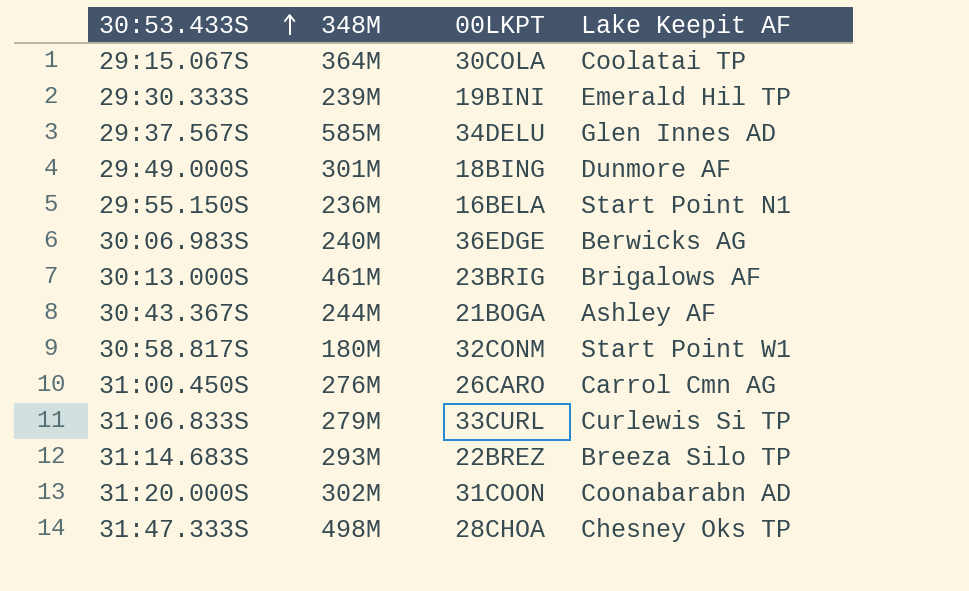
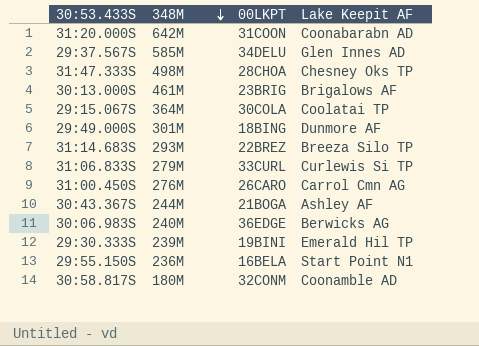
row order: 30:53.433S ascending -> 348M descending
31:20.000S | 348M: 302M -> 642M
30:58.817S | Lake Keepit AF: Start Point W1 -> Coonamble AD

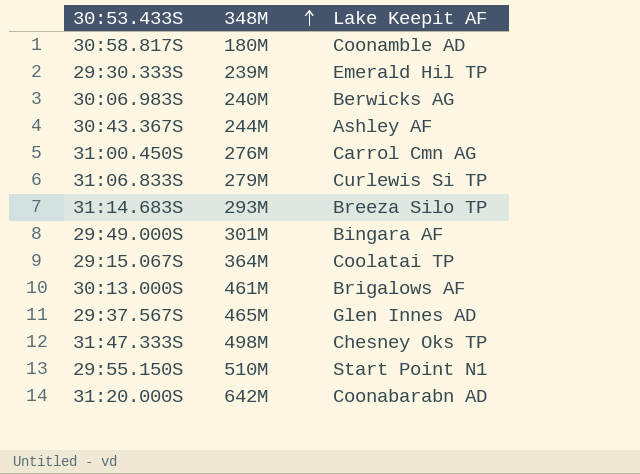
row order: 348M descending -> 348M ascending
column 00LKPT | position: 3 -> none
29:49.000S | Lake Keepit AF: Dunmore AF -> Bingara AF
29:37.567S | 348M: 585M -> 465M
29:55.150S | 348M: 236M -> 510M

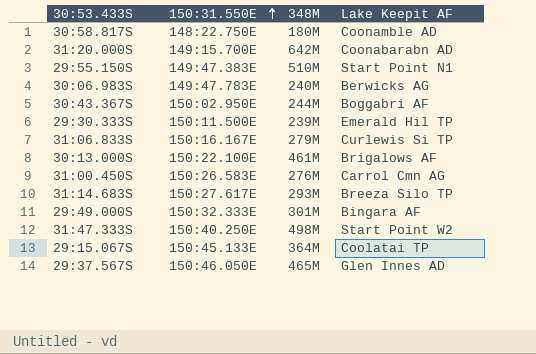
row order: 348M ascending -> 150:31.550E ascending
column 150:31.550E | position: none -> 2
30:43.367S | Lake Keepit AF: Ashley AF -> Boggabri AF
31:47.333S | Lake Keepit AF: Chesney Oks TP -> Start Point W2

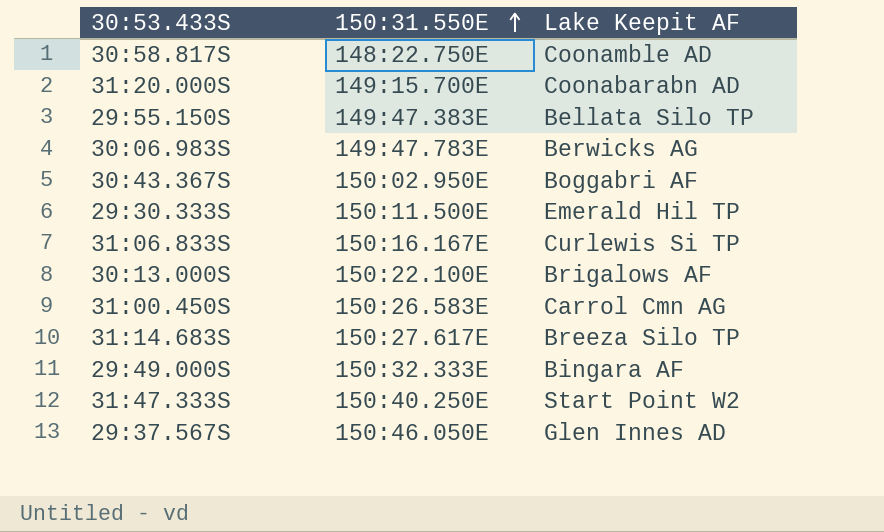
column 348M | position: 3 -> none
row 29:15.067S: 150:45.133E | 364M | Coolatai TP -> none
29:55.150S | Lake Keepit AF: Start Point N1 -> Bellata Silo TP

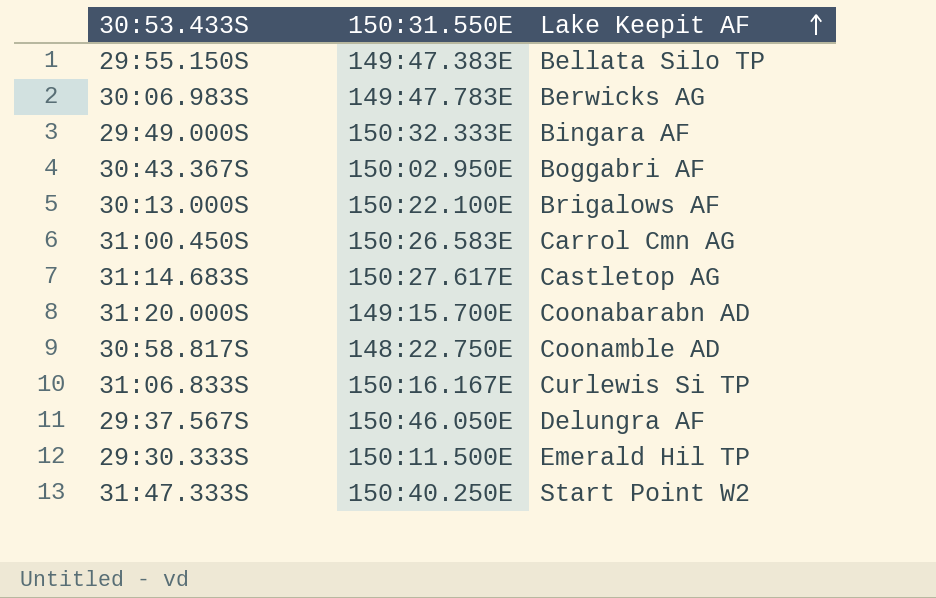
row order: 150:31.550E ascending -> Lake Keepit AF ascending
31:14.683S | Lake Keepit AF: Breeza Silo TP -> Castletop AG
29:37.567S | Lake Keepit AF: Glen Innes AD -> Delungra AF

